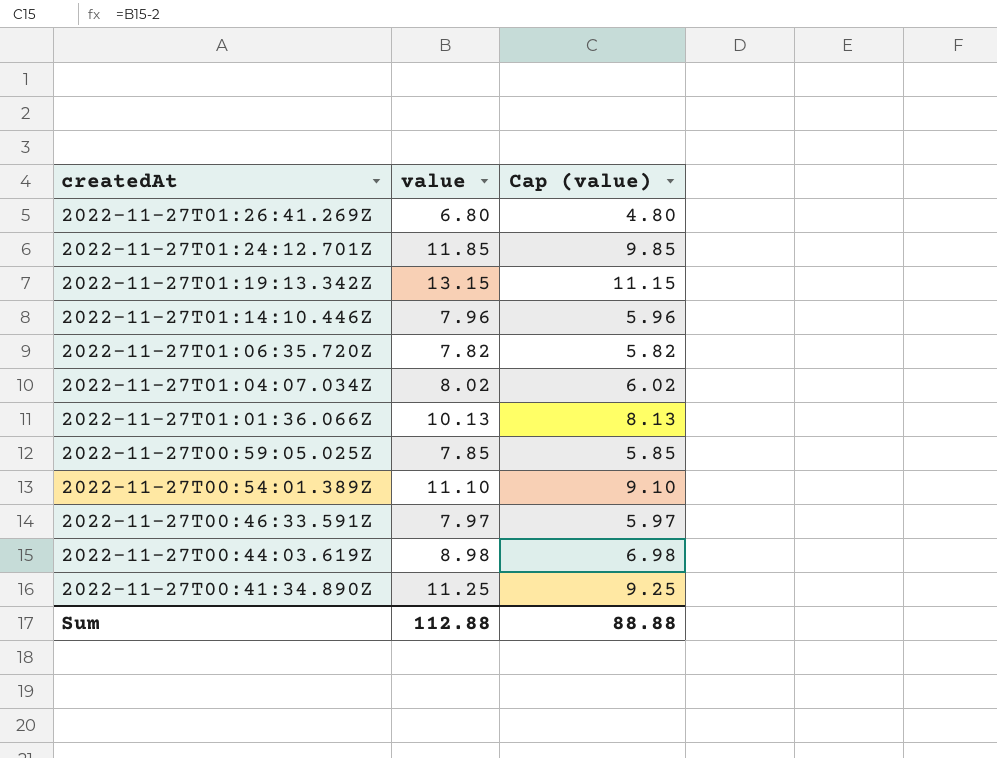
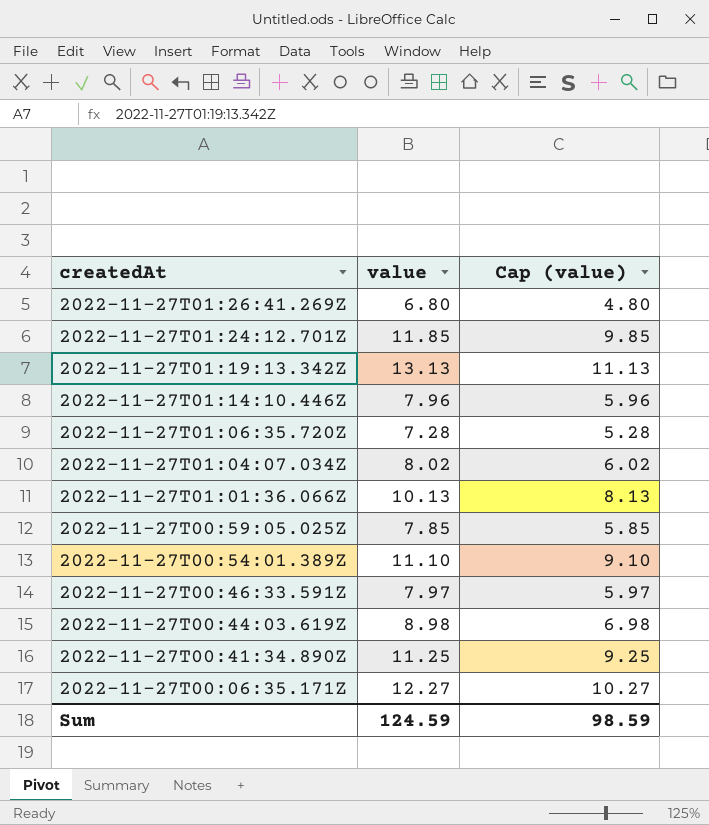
2022-11-27T01:19:13.342Z | value: 13.15 -> 13.13
2022-11-27T01:19:13.342Z | Cap (value): 11.15 -> 11.13
2022-11-27T01:06:35.720Z | value: 7.82 -> 7.28
2022-11-27T01:06:35.720Z | Cap (value): 5.82 -> 5.28
row 2022-11-27T00:06:35.171Z: none -> 12.27 | 10.27
Sum | value: 112.88 -> 124.59
Sum | Cap (value): 88.88 -> 98.59

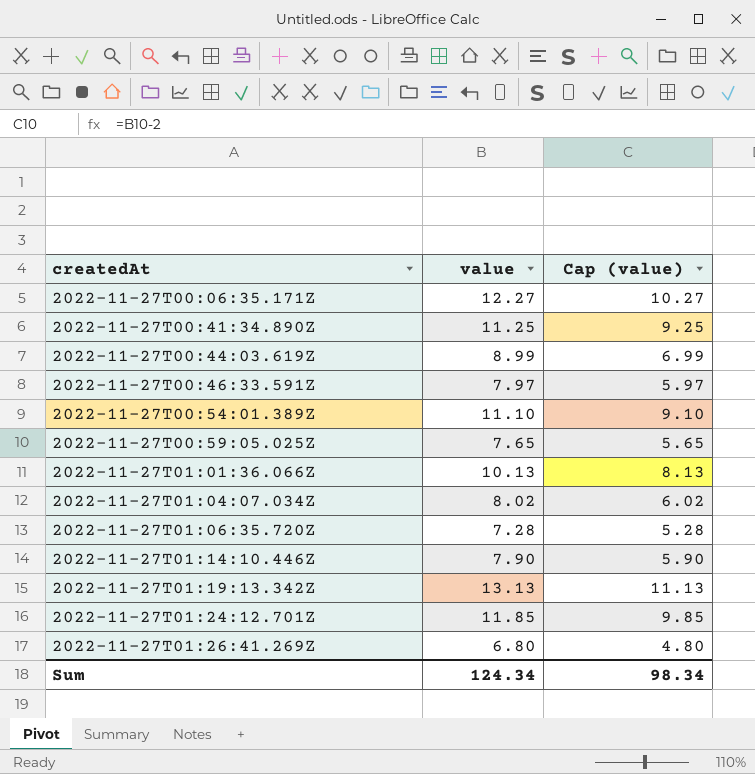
row order: createdAt descending -> createdAt ascending
2022-11-27T00:44:03.619Z | value: 8.98 -> 8.99
2022-11-27T00:44:03.619Z | Cap (value): 6.98 -> 6.99
2022-11-27T00:59:05.025Z | value: 7.85 -> 7.65
2022-11-27T00:59:05.025Z | Cap (value): 5.85 -> 5.65
2022-11-27T01:14:10.446Z | value: 7.96 -> 7.90
2022-11-27T01:14:10.446Z | Cap (value): 5.96 -> 5.90
Sum | value: 124.59 -> 124.34
Sum | Cap (value): 98.59 -> 98.34

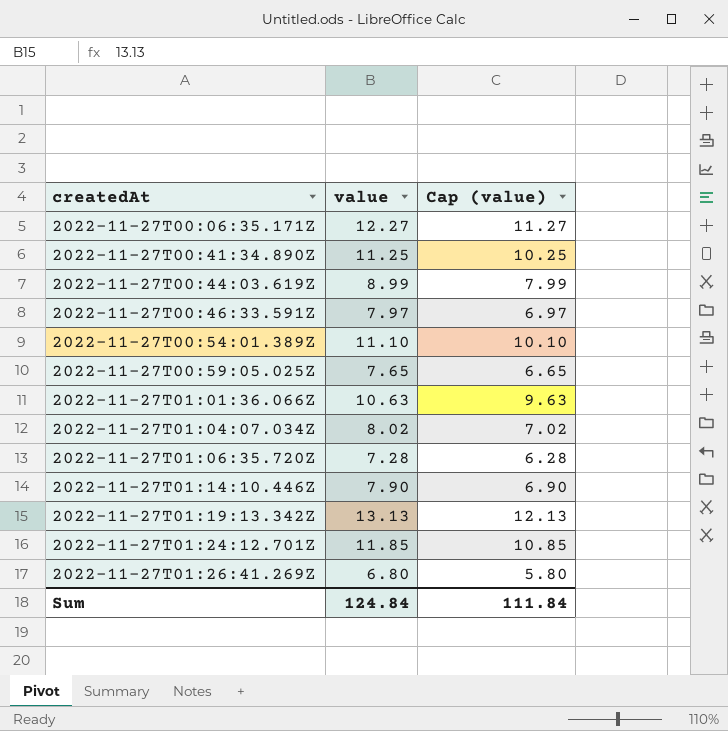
column Cap (value) | formula: [value] - 2 -> [value] - 1
2022-11-27T01:01:36.066Z | value: 10.13 -> 10.63
Sum | value: 124.34 -> 124.84
Sum | Cap (value): 98.34 -> 111.84

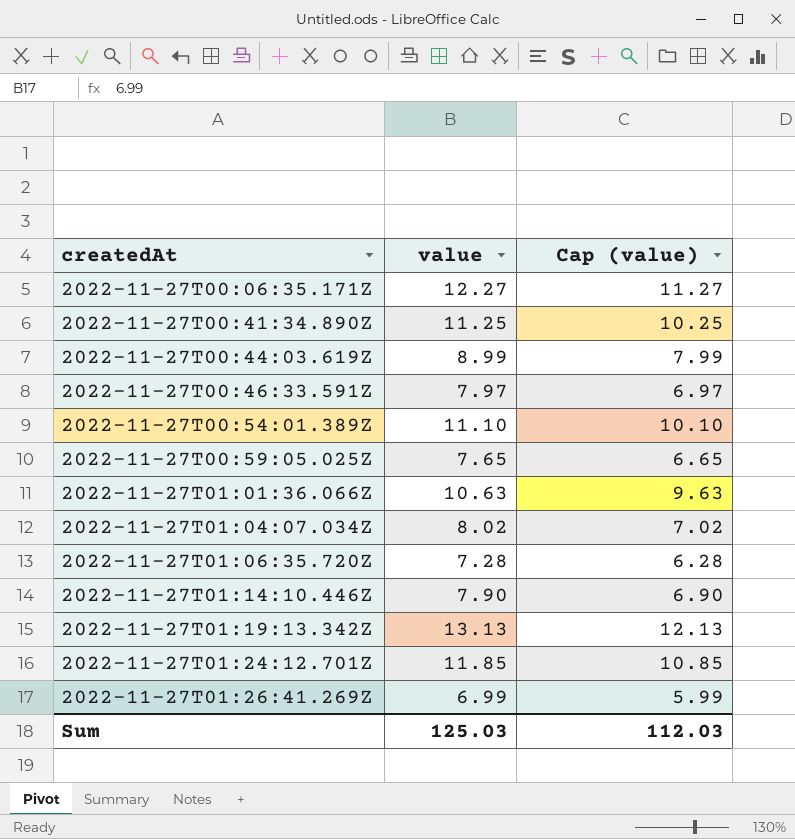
2022-11-27T01:26:41.269Z | value: 6.80 -> 6.99
2022-11-27T01:26:41.269Z | Cap (value): 5.80 -> 5.99
Sum | value: 124.84 -> 125.03
Sum | Cap (value): 111.84 -> 112.03

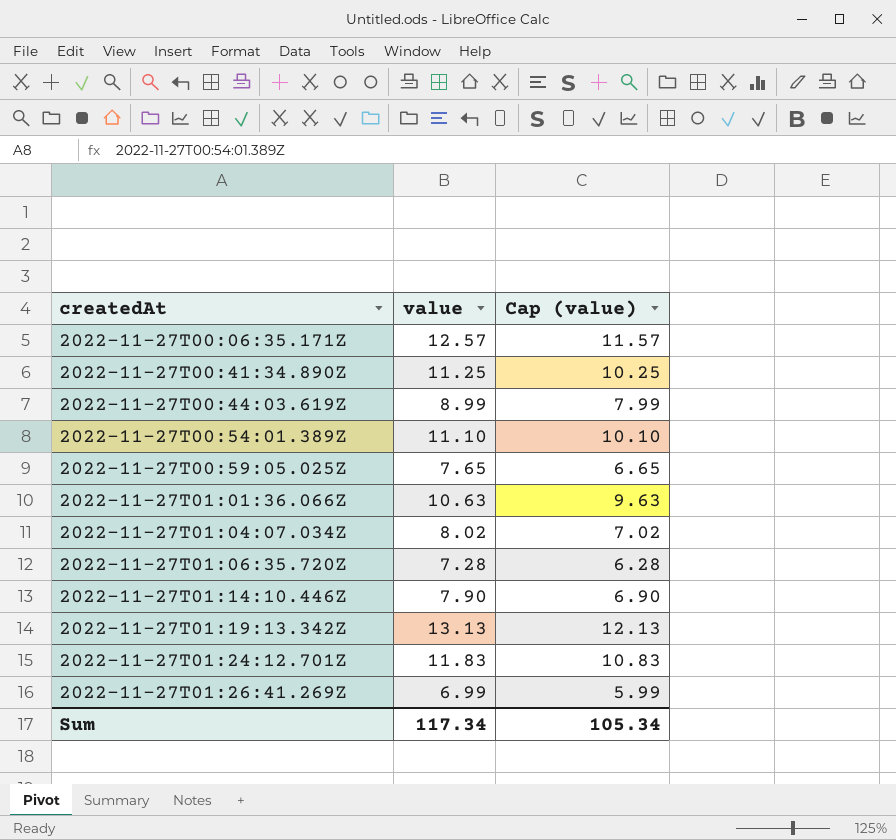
row 2022-11-27T00:46:33.591Z: 7.97 | 6.97 -> none
2022-11-27T00:06:35.171Z | value: 12.27 -> 12.57
2022-11-27T00:06:35.171Z | Cap (value): 11.27 -> 11.57
2022-11-27T01:24:12.701Z | value: 11.85 -> 11.83
2022-11-27T01:24:12.701Z | Cap (value): 10.85 -> 10.83
Sum | value: 125.03 -> 117.34
Sum | Cap (value): 112.03 -> 105.34

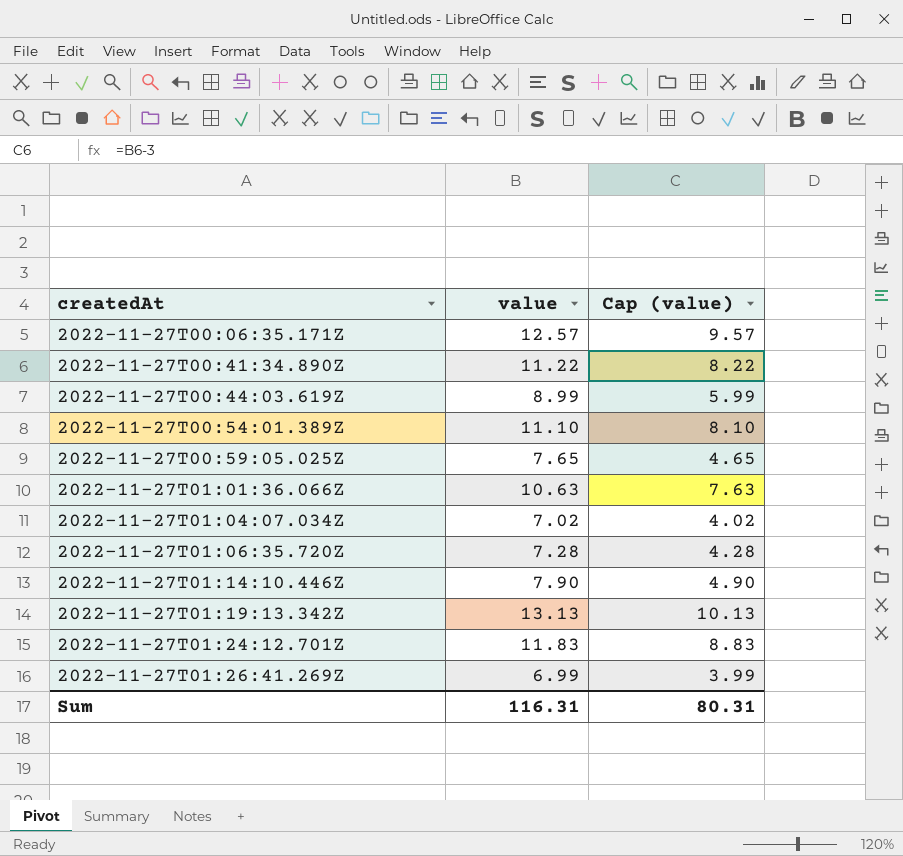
column Cap (value) | formula: [value] - 1 -> [value] - 3
2022-11-27T00:41:34.890Z | value: 11.25 -> 11.22
2022-11-27T01:04:07.034Z | value: 8.02 -> 7.02
Sum | value: 117.34 -> 116.31
Sum | Cap (value): 105.34 -> 80.31

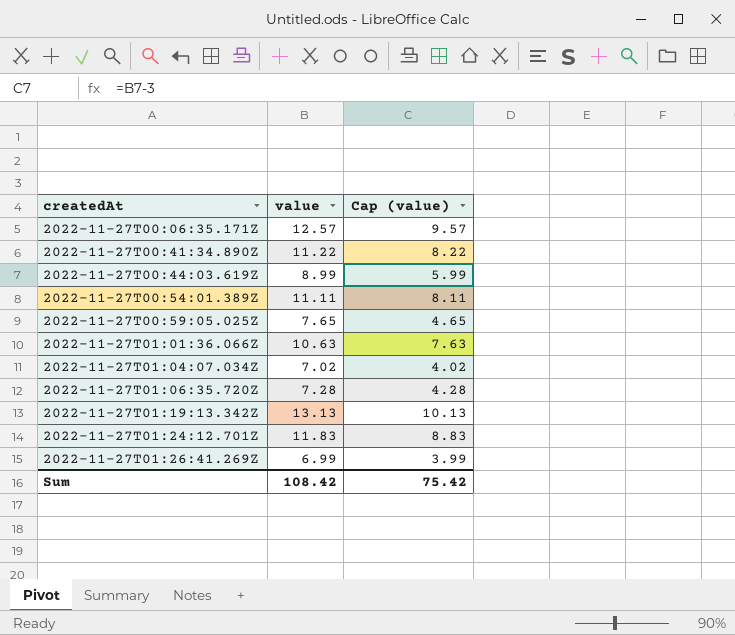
row 2022-11-27T01:14:10.446Z: 7.90 | 4.90 -> none
2022-11-27T00:54:01.389Z | value: 11.10 -> 11.11
2022-11-27T00:54:01.389Z | Cap (value): 8.10 -> 8.11
Sum | value: 116.31 -> 108.42
Sum | Cap (value): 80.31 -> 75.42

